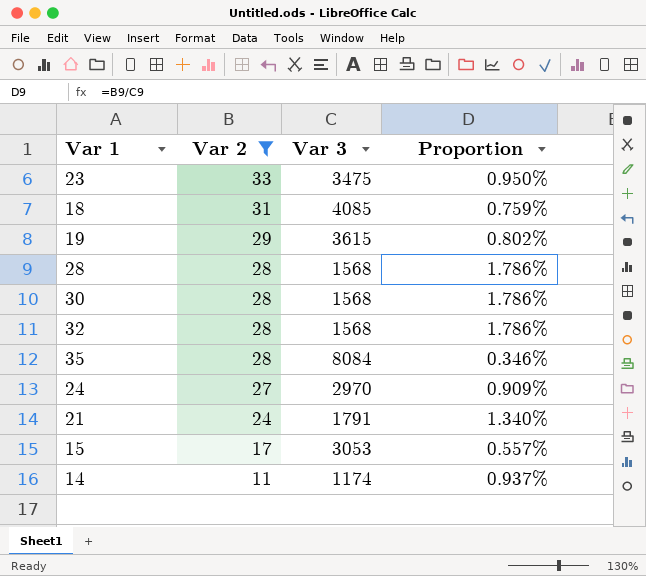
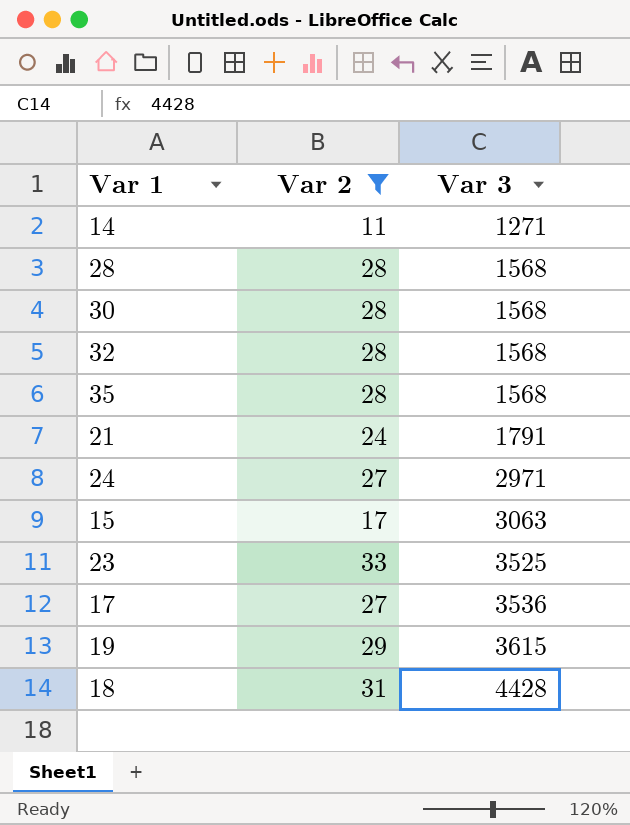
row order: Var 2 descending -> Var 3 ascending
column Proportion | formula: [Var 2] / [Var 3] -> none
14 | Var 3: 1174 -> 1271
35 | Var 3: 8084 -> 1568
24 | Var 3: 2970 -> 2971
15 | Var 3: 3053 -> 3063
23 | Var 3: 3475 -> 3525
row 17: none -> 27 | 3536
18 | Var 3: 4085 -> 4428

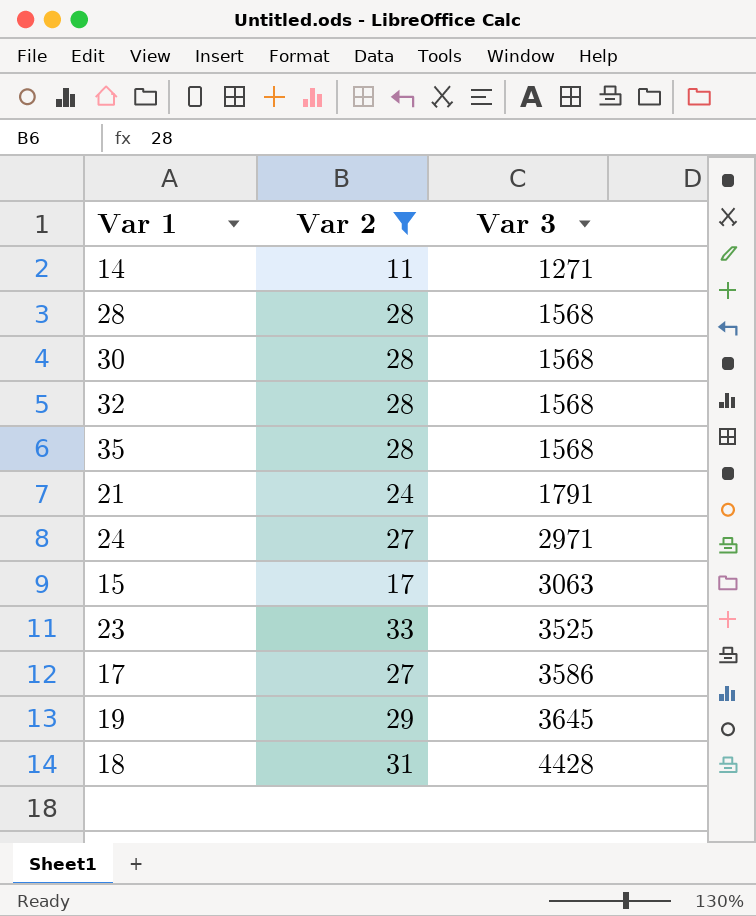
17 | Var 3: 3536 -> 3586
19 | Var 3: 3615 -> 3645

